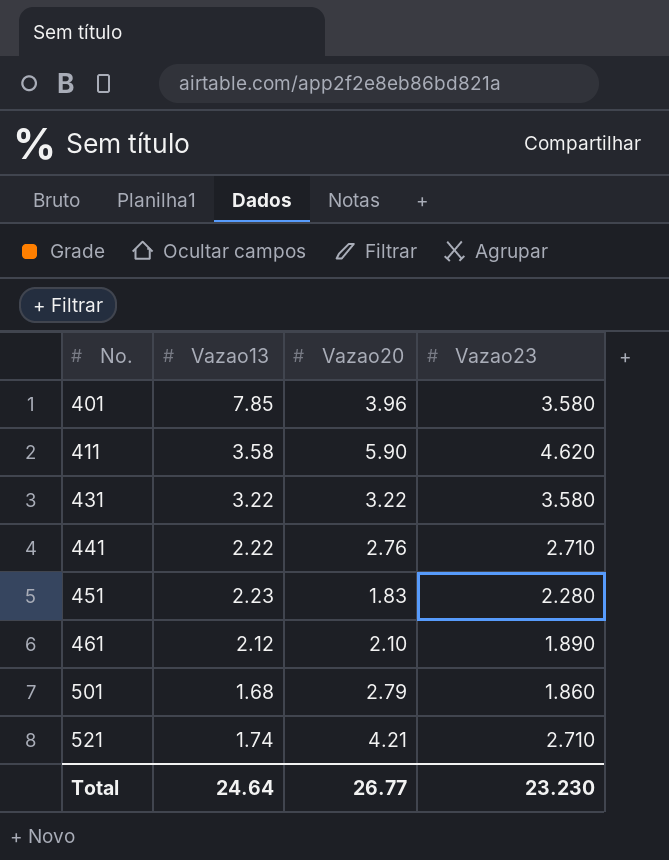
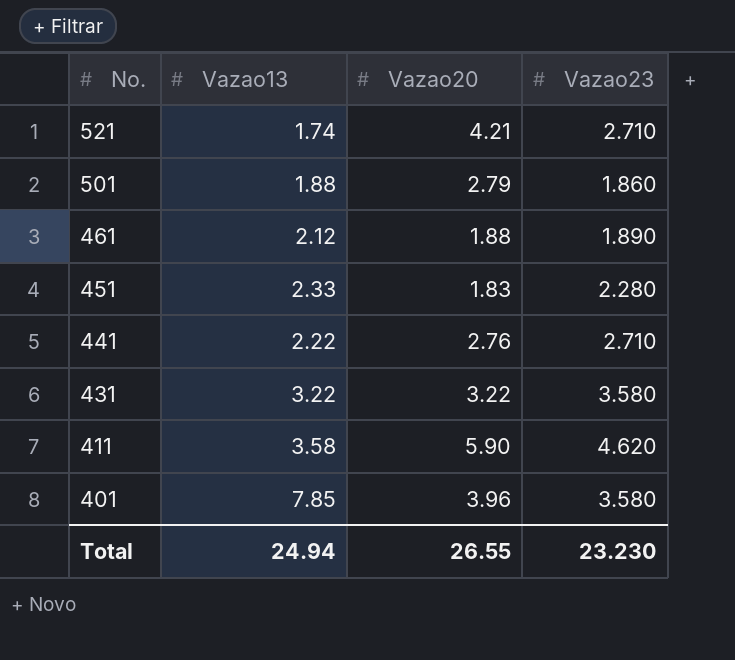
row order: No. ascending -> No. descending
501 | Vazao13: 1.68 -> 1.88
461 | Vazao20: 2.10 -> 1.88
451 | Vazao13: 2.23 -> 2.33
Total | Vazao13: 24.64 -> 24.94
Total | Vazao20: 26.77 -> 26.55

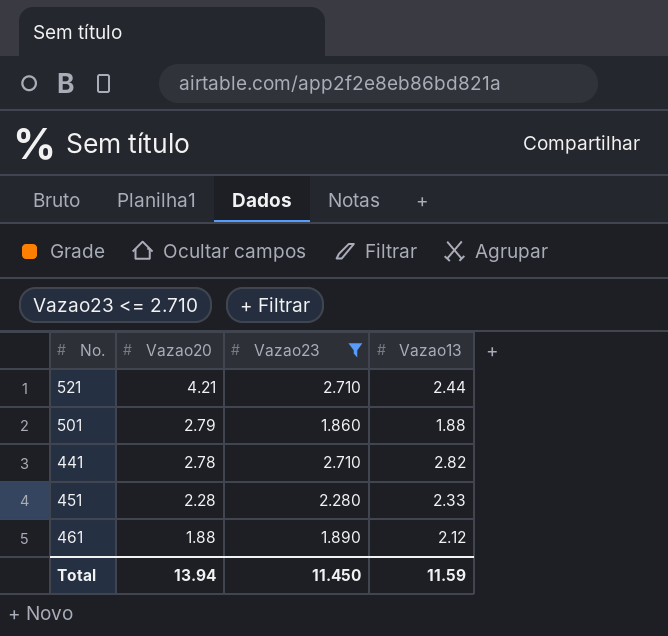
filter: none -> Vazao23 <= 2.710
row order: No. descending -> Vazao20 descending
column Vazao13 | position: 2 -> 4
521 | Vazao13: 1.74 -> 2.44
441 | Vazao20: 2.76 -> 2.78
441 | Vazao13: 2.22 -> 2.82
451 | Vazao20: 1.83 -> 2.28
Total | Vazao20: 26.55 -> 13.94
Total | Vazao23: 23.230 -> 11.450
Total | Vazao13: 24.94 -> 11.59

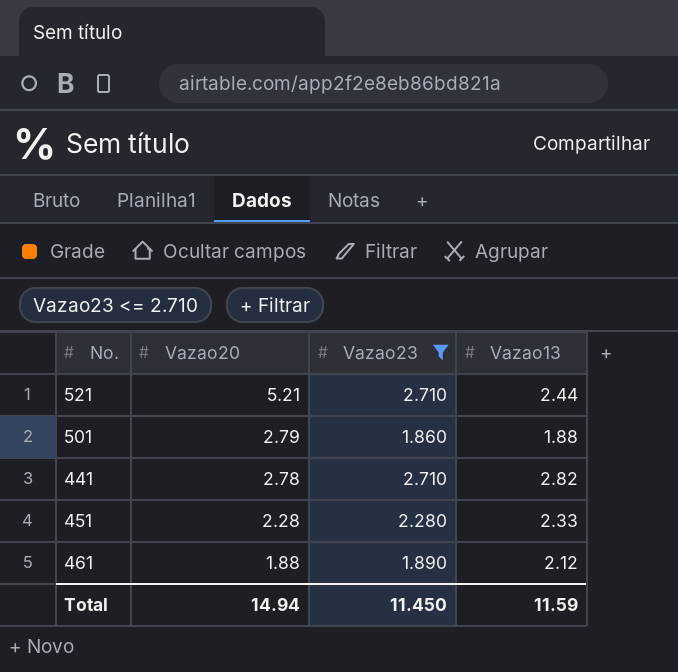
521 | Vazao20: 4.21 -> 5.21
Total | Vazao20: 13.94 -> 14.94

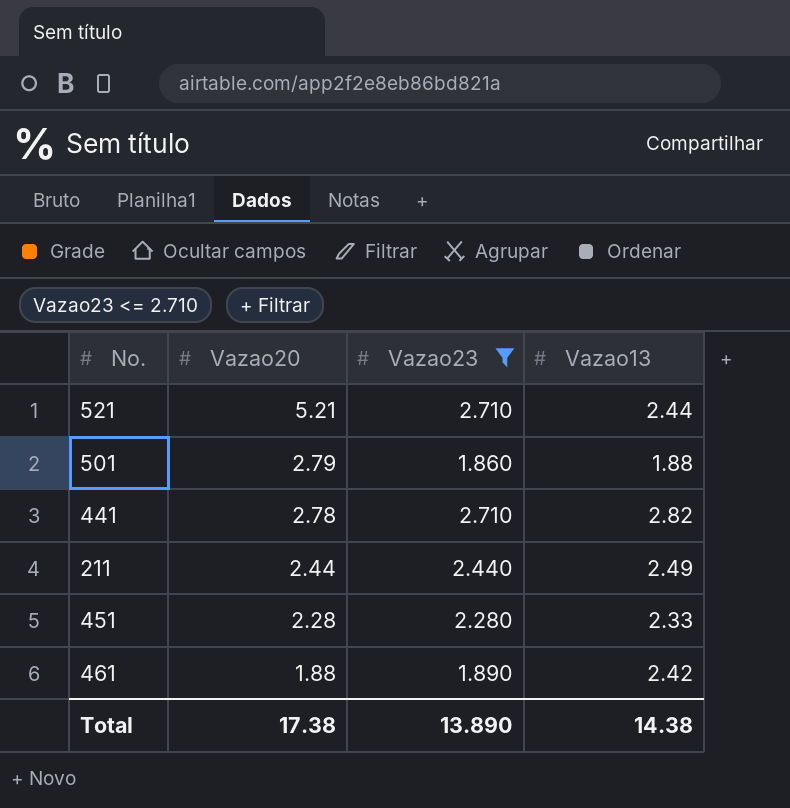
row 211: none -> 2.44 | 2.440 | 2.49
461 | Vazao13: 2.12 -> 2.42
Total | Vazao20: 14.94 -> 17.38
Total | Vazao23: 11.450 -> 13.890
Total | Vazao13: 11.59 -> 14.38

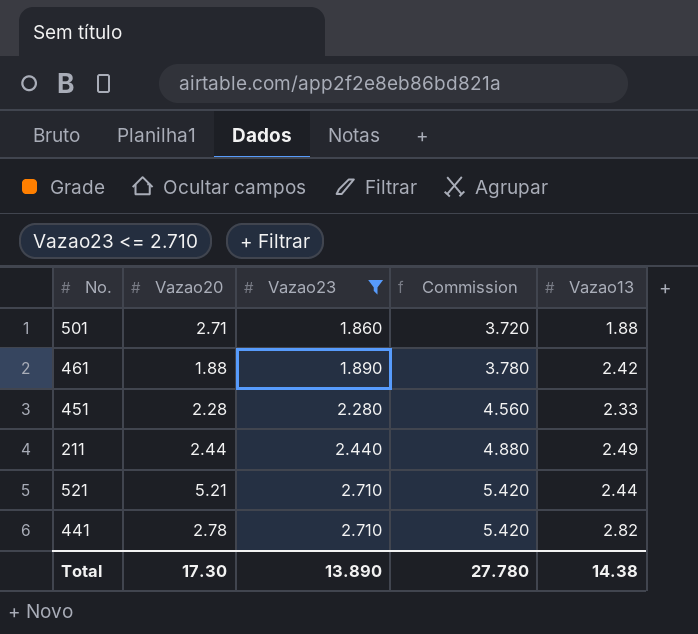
row order: Vazao20 descending -> Vazao23 ascending
column Commission | formula: none -> [Vazao23] * 2
501 | Vazao20: 2.79 -> 2.71
Total | Vazao20: 17.38 -> 17.30

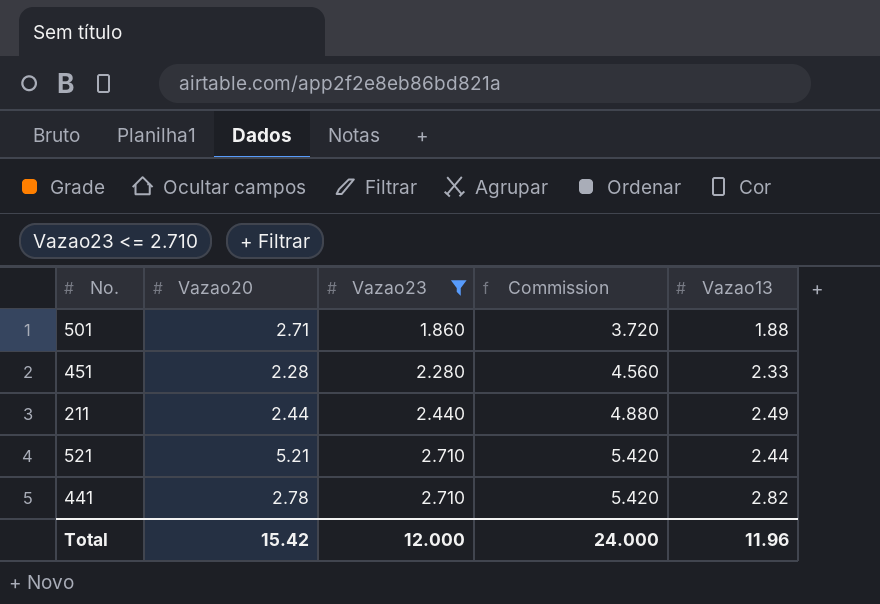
row 461: 1.88 | 1.890 | 3.780 | 2.42 -> none
Total | Vazao20: 17.30 -> 15.42
Total | Vazao23: 13.890 -> 12.000
Total | Commission: 27.780 -> 24.000
Total | Vazao13: 14.38 -> 11.96

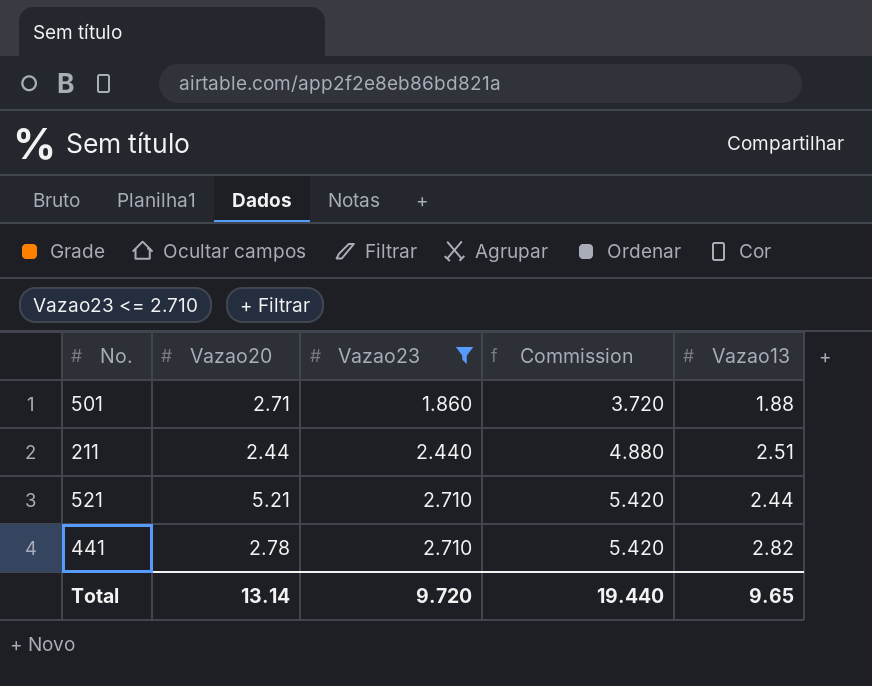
row 451: 2.28 | 2.280 | 4.560 | 2.33 -> none
211 | Vazao13: 2.49 -> 2.51
Total | Vazao20: 15.42 -> 13.14
Total | Vazao23: 12.000 -> 9.720
Total | Commission: 24.000 -> 19.440
Total | Vazao13: 11.96 -> 9.65

